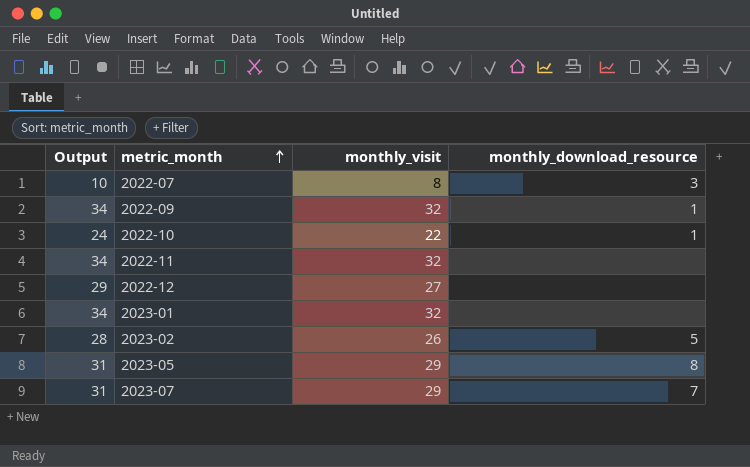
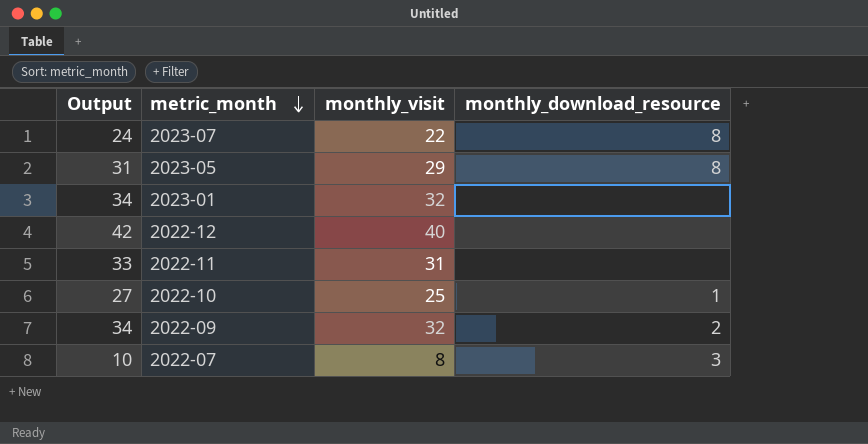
row order: metric_month ascending -> metric_month descending
row 2023-02: 28 | 26 | 5 -> none
2023-07 | Output: 31 -> 24
2023-07 | monthly_visit: 29 -> 22
2023-07 | monthly_download_resource: 7 -> 8
2022-12 | Output: 29 -> 42
2022-12 | monthly_visit: 27 -> 40
2022-11 | Output: 34 -> 33
2022-11 | monthly_visit: 32 -> 31
2022-10 | Output: 24 -> 27
2022-10 | monthly_visit: 22 -> 25
2022-09 | monthly_download_resource: 1 -> 2

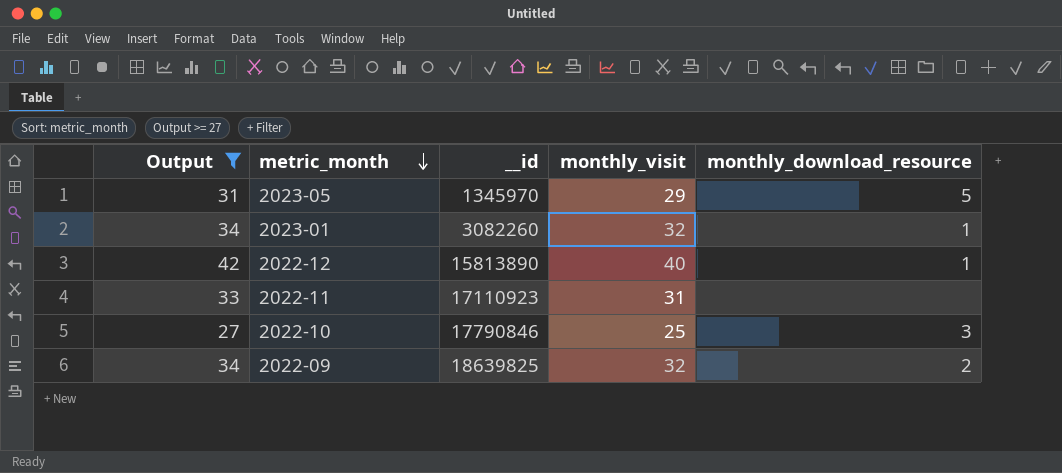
filter: none -> Output >= 27
column __id | position: none -> 3
2023-05 | monthly_download_resource: 8 -> 5
2023-01 | monthly_download_resource: none -> 1
2022-12 | monthly_download_resource: none -> 1
2022-10 | monthly_download_resource: 1 -> 3

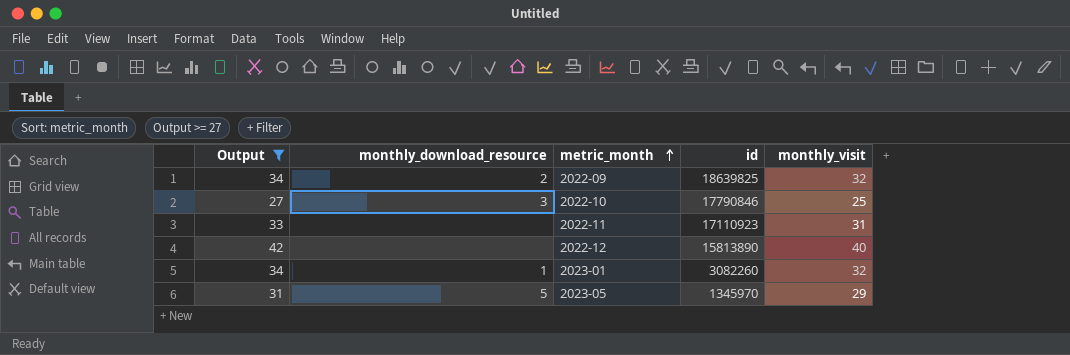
row order: metric_month descending -> metric_month ascending
column monthly_download_resource | position: 5 -> 2
column name: __id -> id
2022-12 | monthly_download_resource: 1 -> none

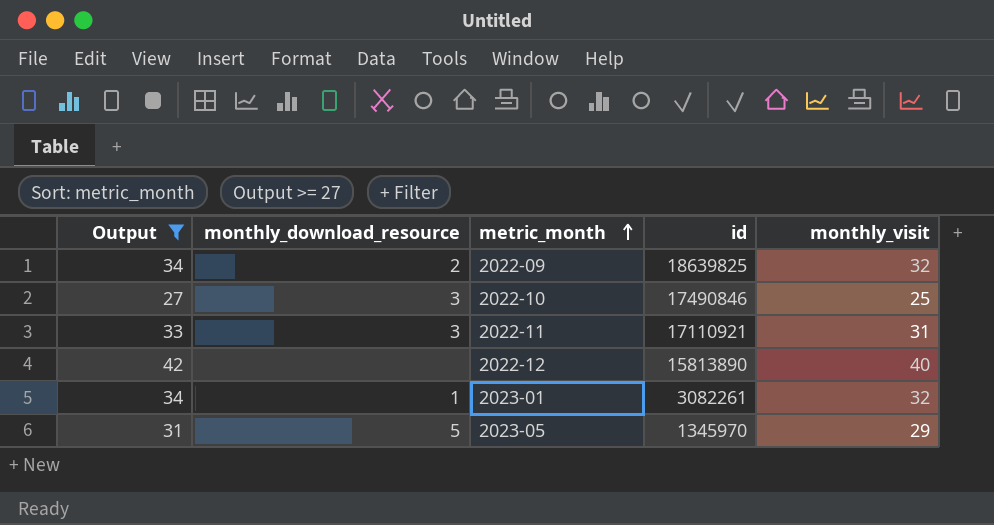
2022-10 | id: 17790846 -> 17490846
2022-11 | monthly_download_resource: none -> 3
2022-11 | id: 17110923 -> 17110921
2023-01 | id: 3082260 -> 3082261

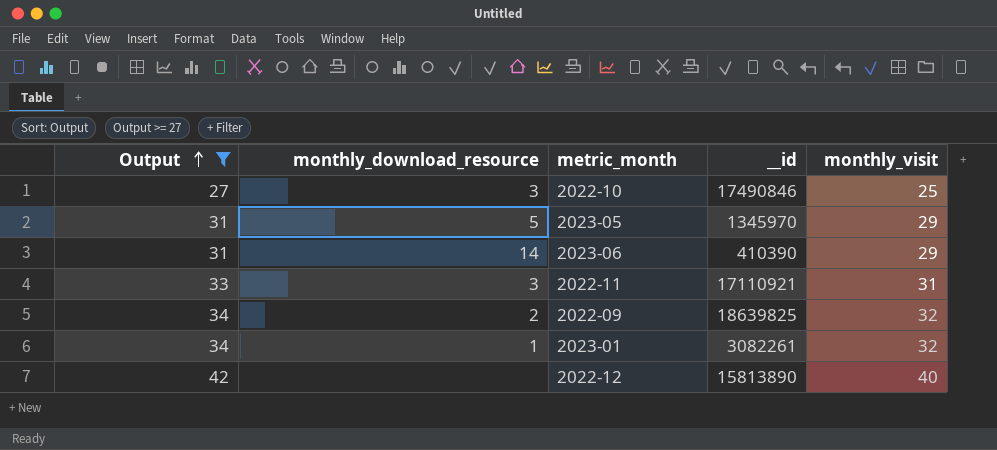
row order: metric_month ascending -> Output ascending
column name: id -> __id
row 2023-06: none -> 31 | 14 | 410390 | 29

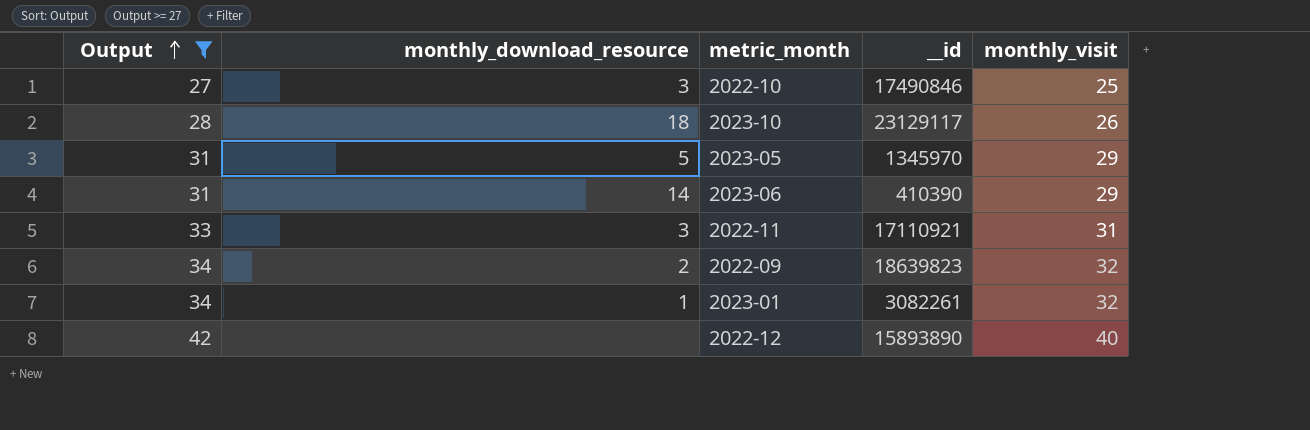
row 2023-10: none -> 28 | 18 | 23129117 | 26
2022-09 | __id: 18639825 -> 18639823
2022-12 | __id: 15813890 -> 15893890

